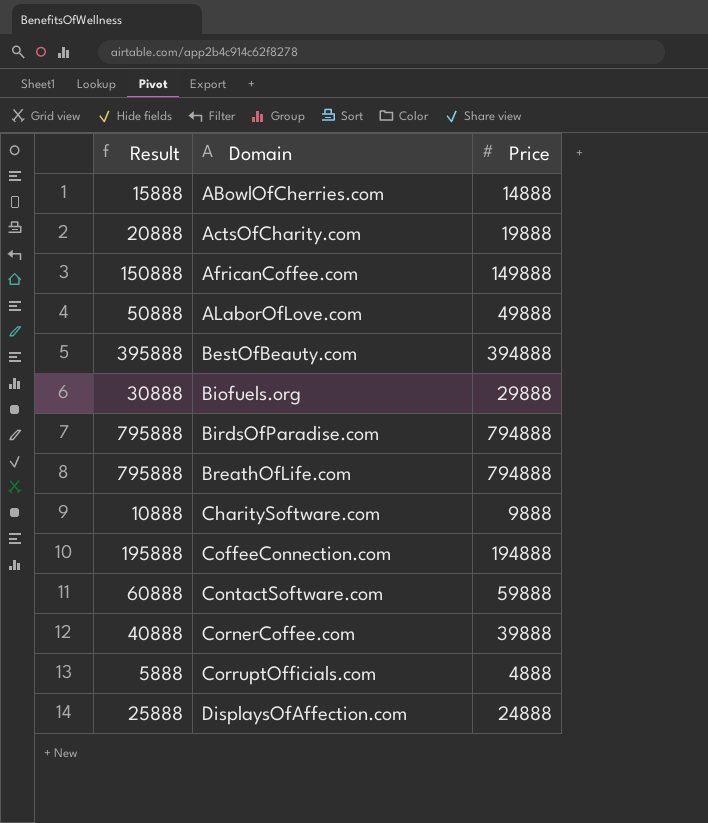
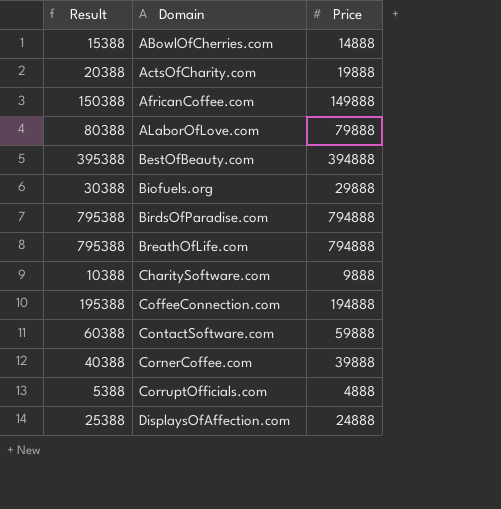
column Result | formula: [Price] + 1000 -> [Price] + 500
ALaborOfLove.com | Price: 49888 -> 79888

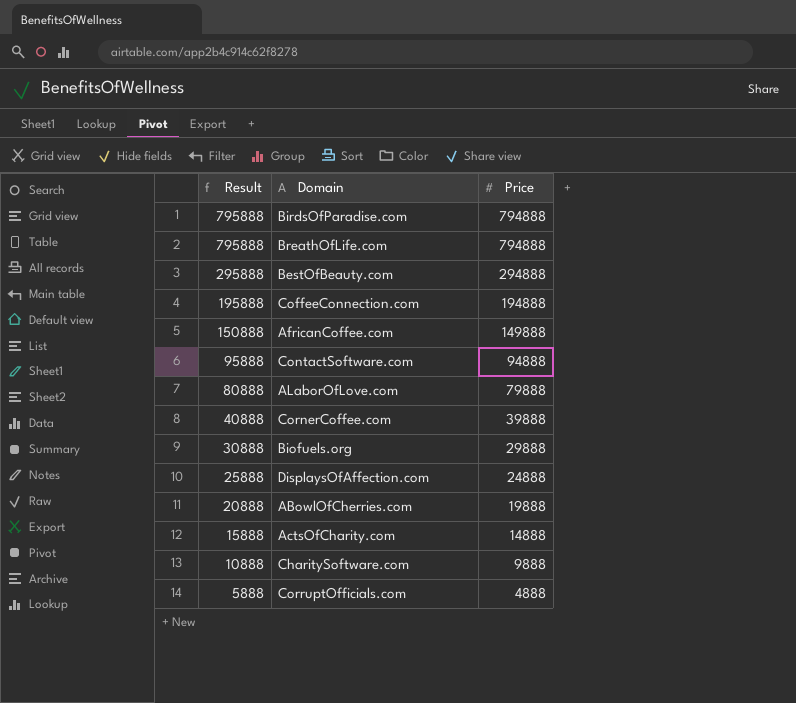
row order: Domain ascending -> Result descending
column Result | formula: [Price] + 500 -> [Price] + 1000
BestOfBeauty.com | Price: 394888 -> 294888
ContactSoftware.com | Price: 59888 -> 94888
ABowlOfCherries.com | Price: 14888 -> 19888
ActsOfCharity.com | Price: 19888 -> 14888

